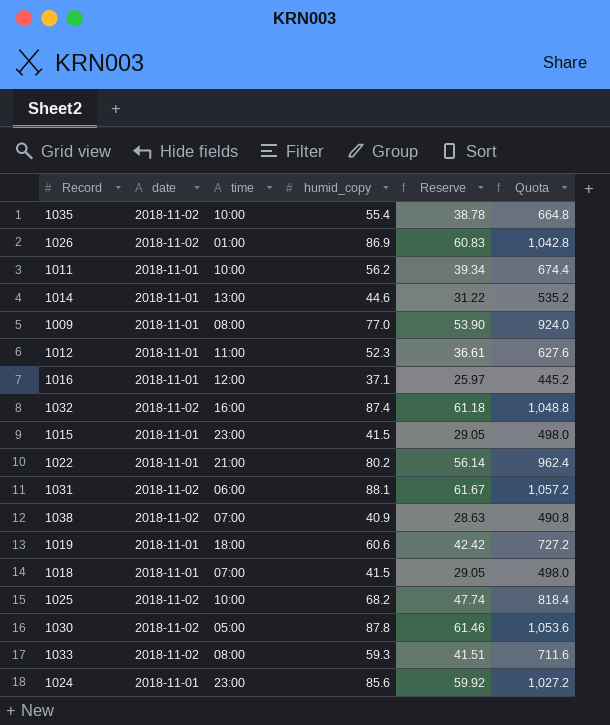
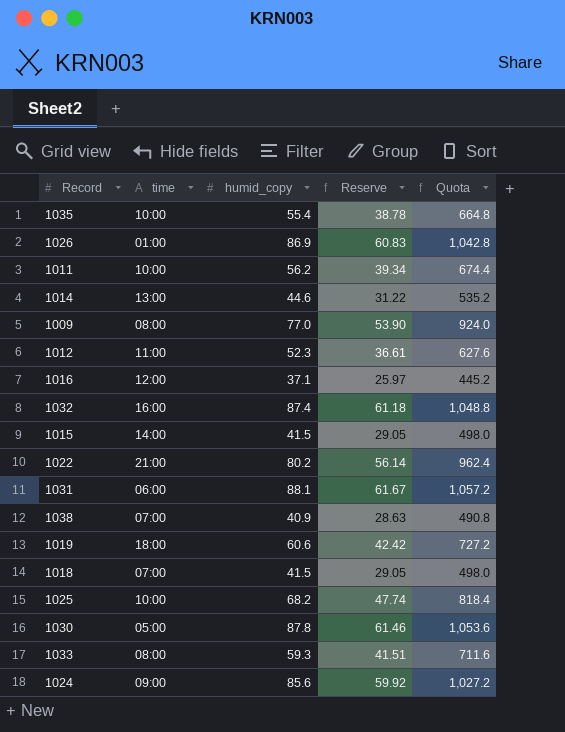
column date | position: 2 -> none
1015 | time: 23:00 -> 14:00
1024 | time: 23:00 -> 09:00

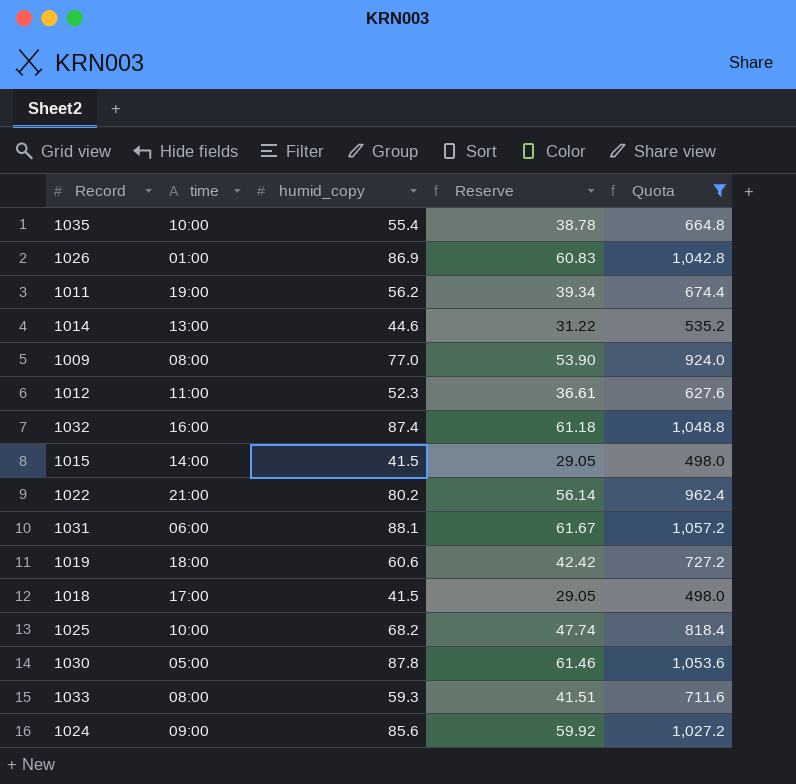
filter: none -> Quota >= 498.0
1011 | time: 10:00 -> 19:00
1018 | time: 07:00 -> 17:00

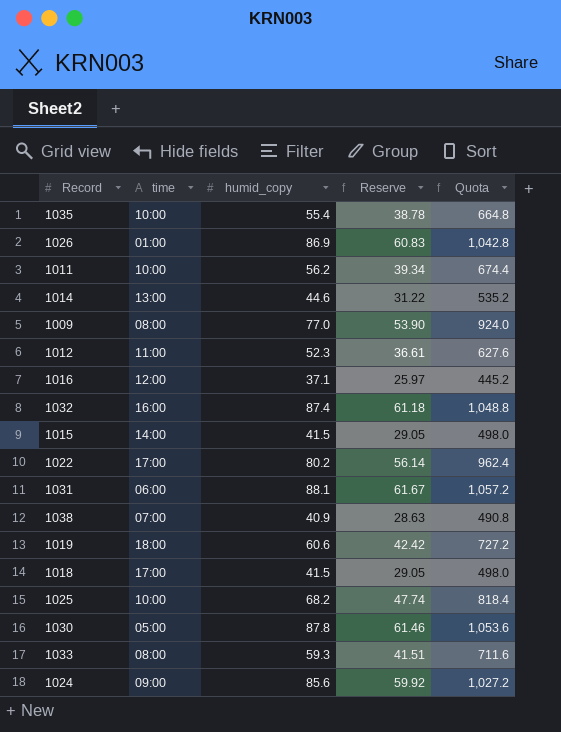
filter: Quota >= 498.0 -> none
1011 | time: 19:00 -> 10:00
1022 | time: 21:00 -> 17:00

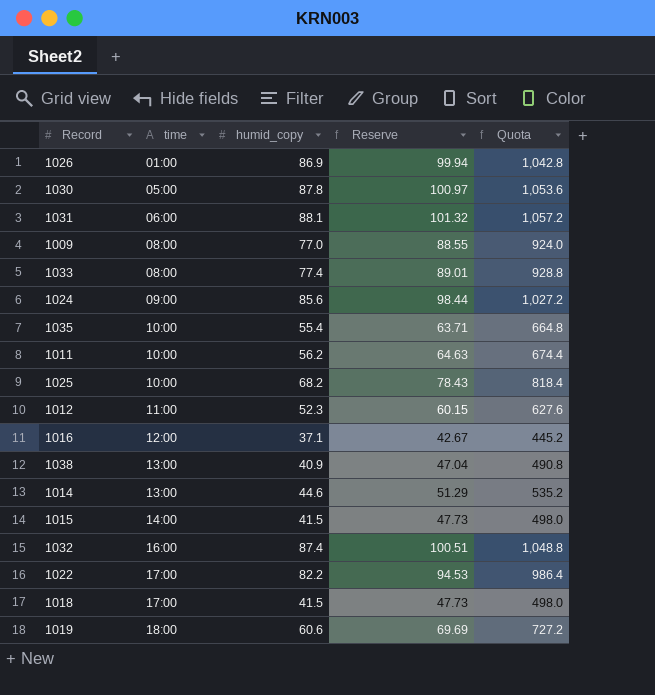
row order: none -> time ascending
column Reserve | formula: [humid_copy] * 0.7 -> [humid_copy] * 1.15
1033 | humid_copy: 59.3 -> 77.4
1033 | Quota: 711.6 -> 928.8
1038 | time: 07:00 -> 13:00
1022 | humid_copy: 80.2 -> 82.2
1022 | Quota: 962.4 -> 986.4

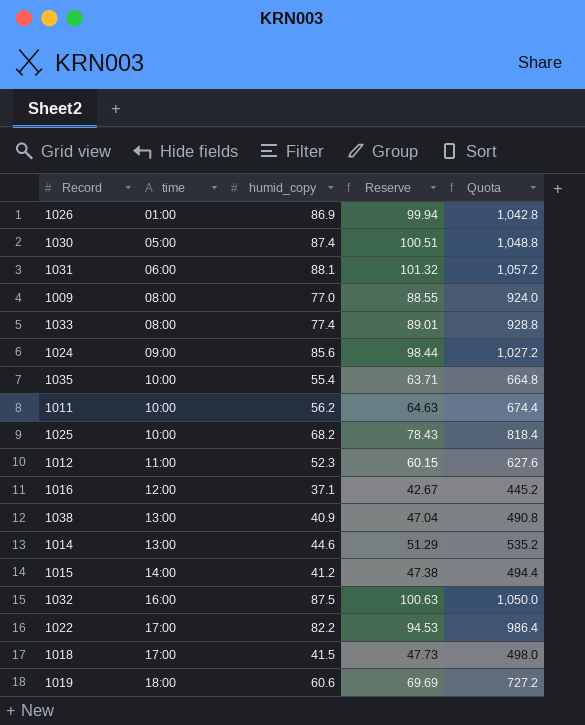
1030 | humid_copy: 87.8 -> 87.4
1030 | Reserve: 100.97 -> 100.51
1030 | Quota: 1,053.6 -> 1,048.8
1015 | humid_copy: 41.5 -> 41.2
1015 | Reserve: 47.73 -> 47.38
1015 | Quota: 498.0 -> 494.4
1032 | humid_copy: 87.4 -> 87.5
1032 | Reserve: 100.51 -> 100.63
1032 | Quota: 1,048.8 -> 1,050.0

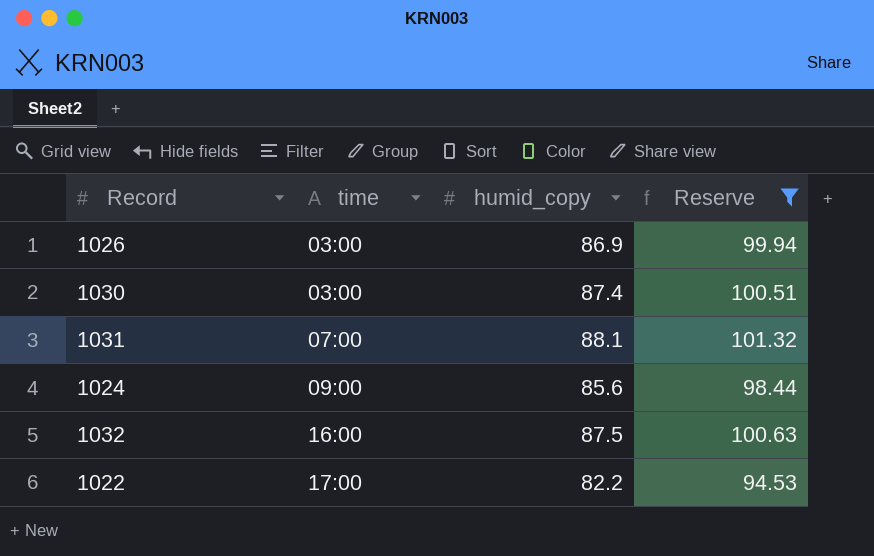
filter: none -> Reserve >= 94.53
column Quota | formula: [humid_copy] * 12 -> none
1026 | time: 01:00 -> 03:00
1030 | time: 05:00 -> 03:00
1031 | time: 06:00 -> 07:00

